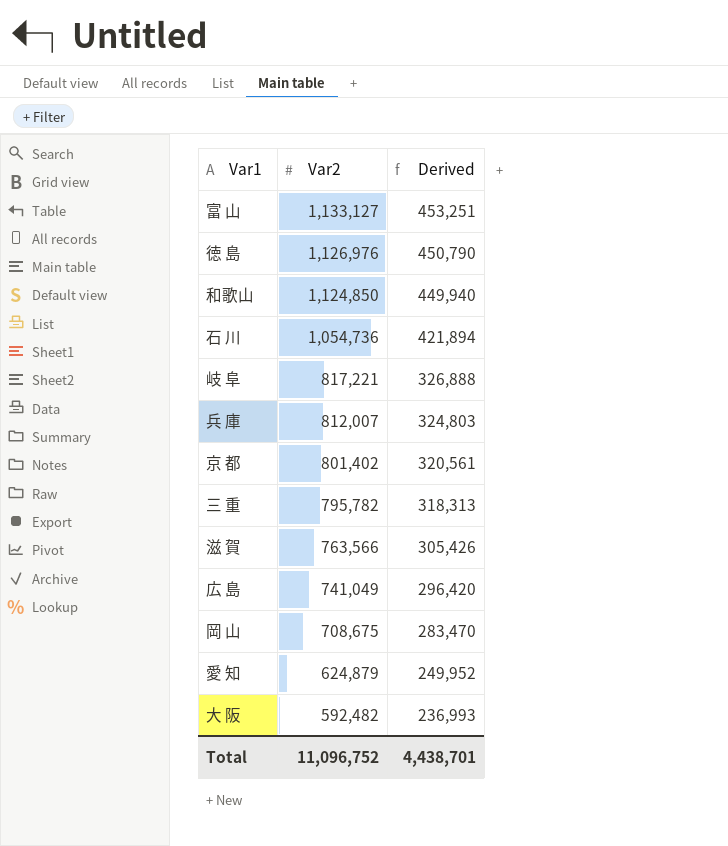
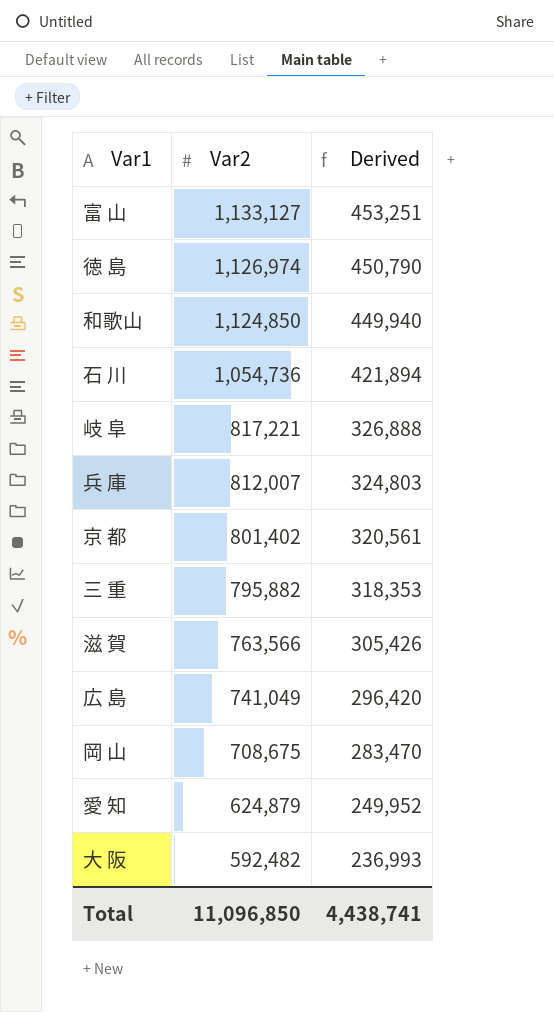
徳 島 | Var2: 1,126,976 -> 1,126,974
三 重 | Var2: 795,782 -> 795,882
三 重 | Derived: 318,313 -> 318,353
Total | Var2: 11,096,752 -> 11,096,850
Total | Derived: 4,438,701 -> 4,438,741

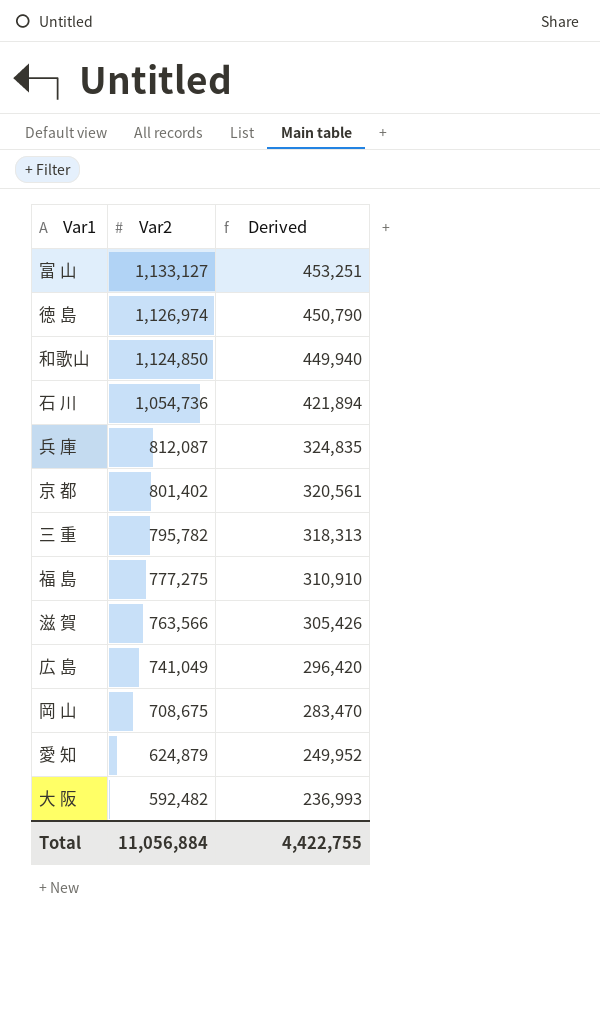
row 岐 阜: 817,221 | 326,888 -> none
兵 庫 | Var2: 812,007 -> 812,087
兵 庫 | Derived: 324,803 -> 324,835
三 重 | Var2: 795,882 -> 795,782
三 重 | Derived: 318,353 -> 318,313
row 福 島: none -> 777,275 | 310,910
Total | Var2: 11,096,850 -> 11,056,884
Total | Derived: 4,438,741 -> 4,422,755

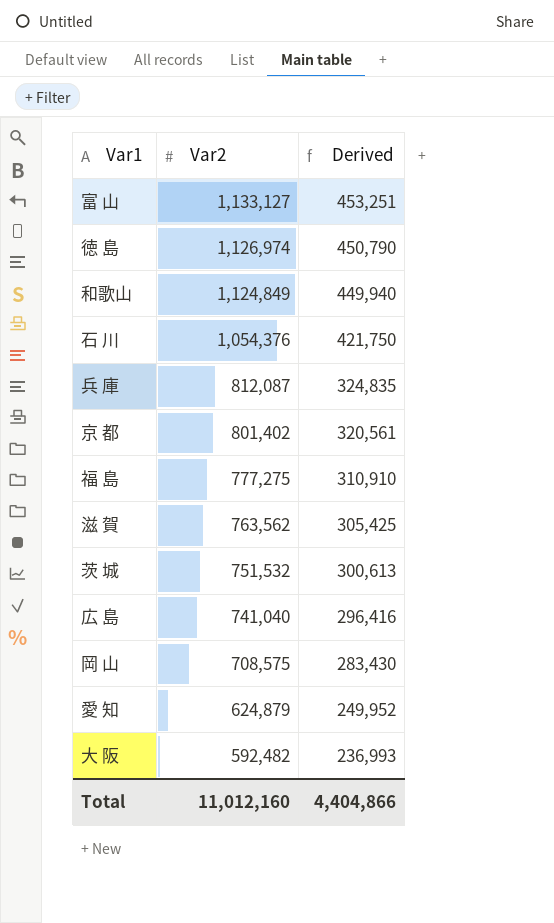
row 三 重: 795,782 | 318,313 -> none
和歌山 | Var2: 1,124,850 -> 1,124,849
石 川 | Var2: 1,054,736 -> 1,054,376
石 川 | Derived: 421,894 -> 421,750
滋 賀 | Var2: 763,566 -> 763,562
滋 賀 | Derived: 305,426 -> 305,425
row 茨 城: none -> 751,532 | 300,613
広 島 | Var2: 741,049 -> 741,040
広 島 | Derived: 296,420 -> 296,416
岡 山 | Var2: 708,675 -> 708,575
岡 山 | Derived: 283,470 -> 283,430
Total | Var2: 11,056,884 -> 11,012,160
Total | Derived: 4,422,755 -> 4,404,866

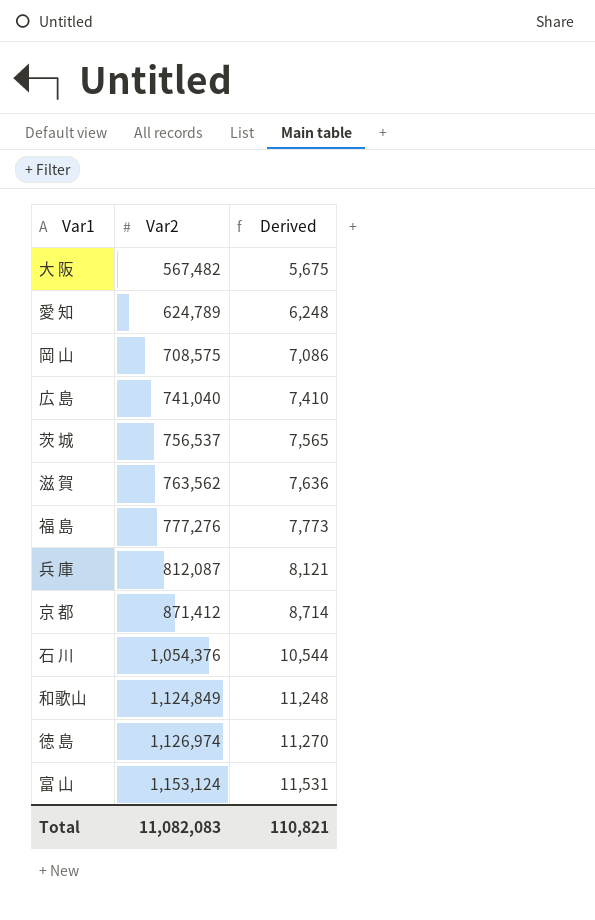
row order: Var2 descending -> Var2 ascending
column Derived | formula: [Var2] * 0.4 -> [Var2] * 0.01
大 阪 | Var2: 592,482 -> 567,482
愛 知 | Var2: 624,879 -> 624,789
茨 城 | Var2: 751,532 -> 756,537
福 島 | Var2: 777,275 -> 777,276
京 都 | Var2: 801,402 -> 871,412
富 山 | Var2: 1,133,127 -> 1,153,124
Total | Var2: 11,012,160 -> 11,082,083
Total | Derived: 4,404,866 -> 110,821

